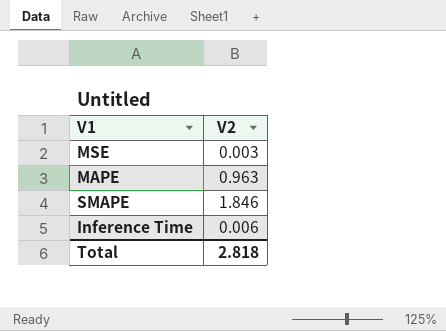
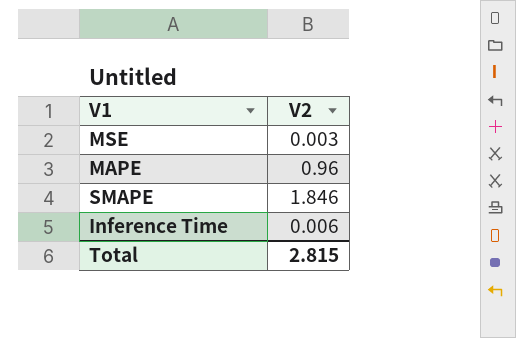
MAPE | V2: 0.963 -> 0.96
Total | V2: 2.818 -> 2.815

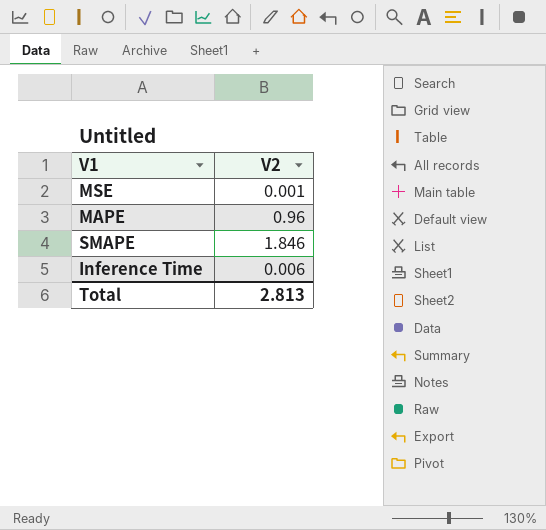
MSE | V2: 0.003 -> 0.001
Total | V2: 2.815 -> 2.813

